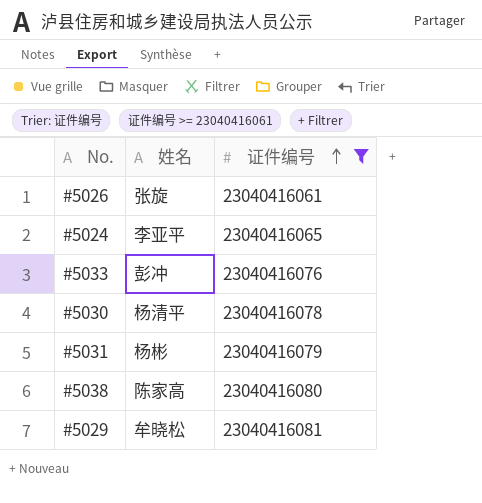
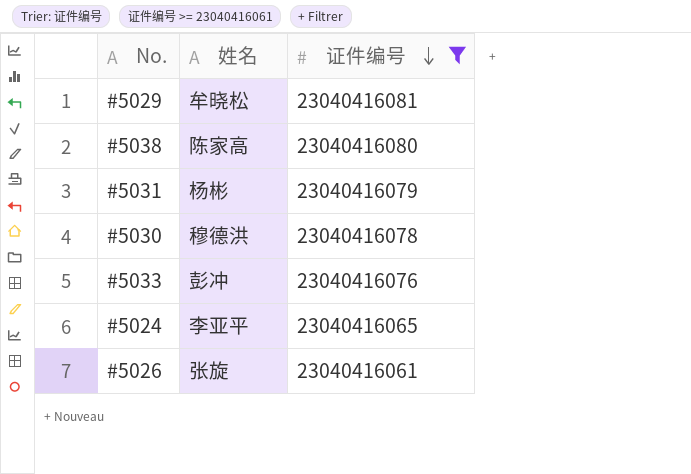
row order: 证件编号 ascending -> 证件编号 descending
#5030 | 姓名: 杨清平 -> 穆德洪

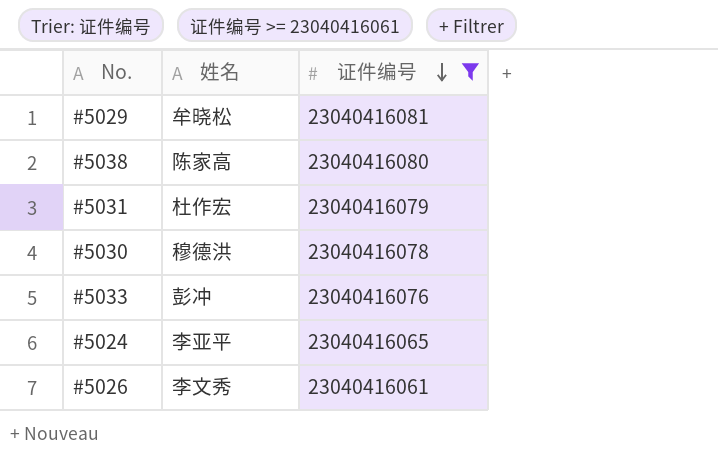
#5031 | 姓名: 杨彬 -> 杜作宏
#5026 | 姓名: 张旋 -> 李文秀

